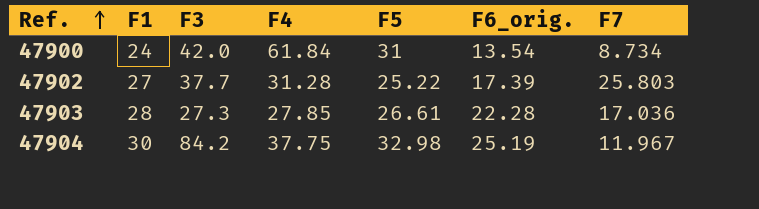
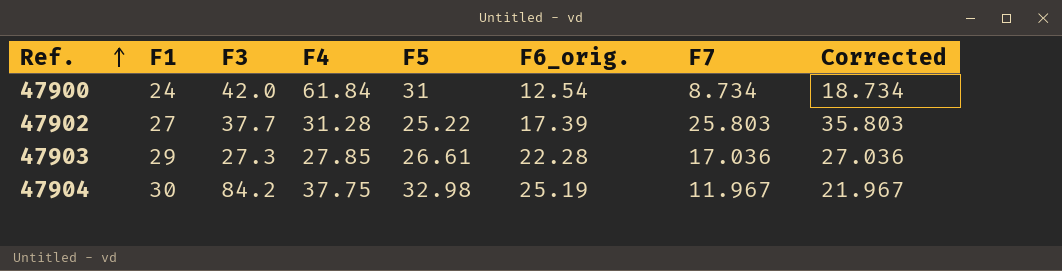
column Corrected | formula: none -> [F7] + 10
47900 | F6_orig.: 13.54 -> 12.54
47903 | F1: 28 -> 29

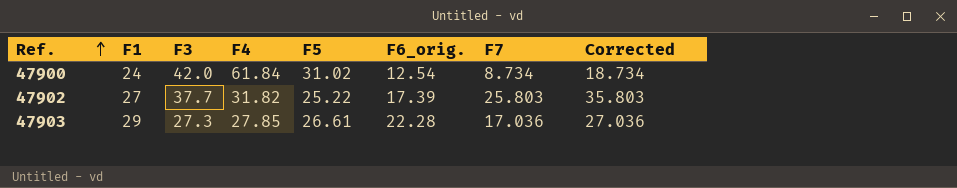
row 47904: 30 | 84.2 | 37.75 | 32.98 | 25.19 | 11.967 | 21.967 -> none
47900 | F5: 31 -> 31.02
47902 | F4: 31.28 -> 31.82

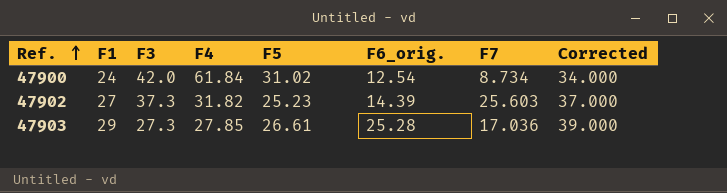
column Corrected | formula: [F7] + 10 -> [F1] + 10
47902 | F3: 37.7 -> 37.3
47902 | F5: 25.22 -> 25.23
47902 | F6_orig.: 17.39 -> 14.39
47902 | F7: 25.803 -> 25.603
47903 | F6_orig.: 22.28 -> 25.28

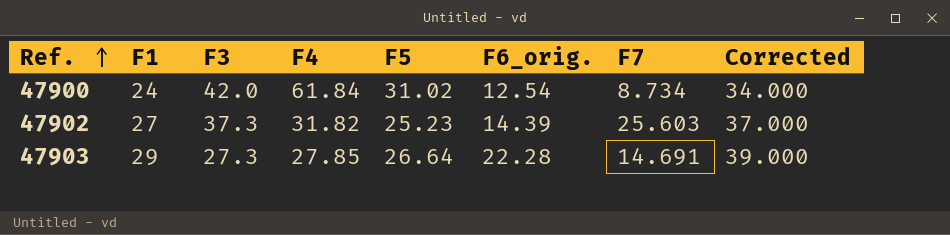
47903 | F5: 26.61 -> 26.64
47903 | F6_orig.: 25.28 -> 22.28
47903 | F7: 17.036 -> 14.691

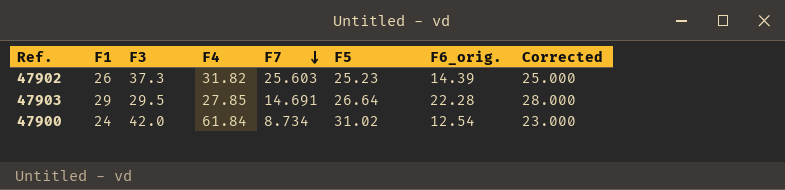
row order: Ref. ascending -> F7 descending
column F7 | position: 7 -> 5
column Corrected | formula: [F1] + 10 -> [F1] - 1
47902 | F1: 27 -> 26
47903 | F3: 27.3 -> 29.5

